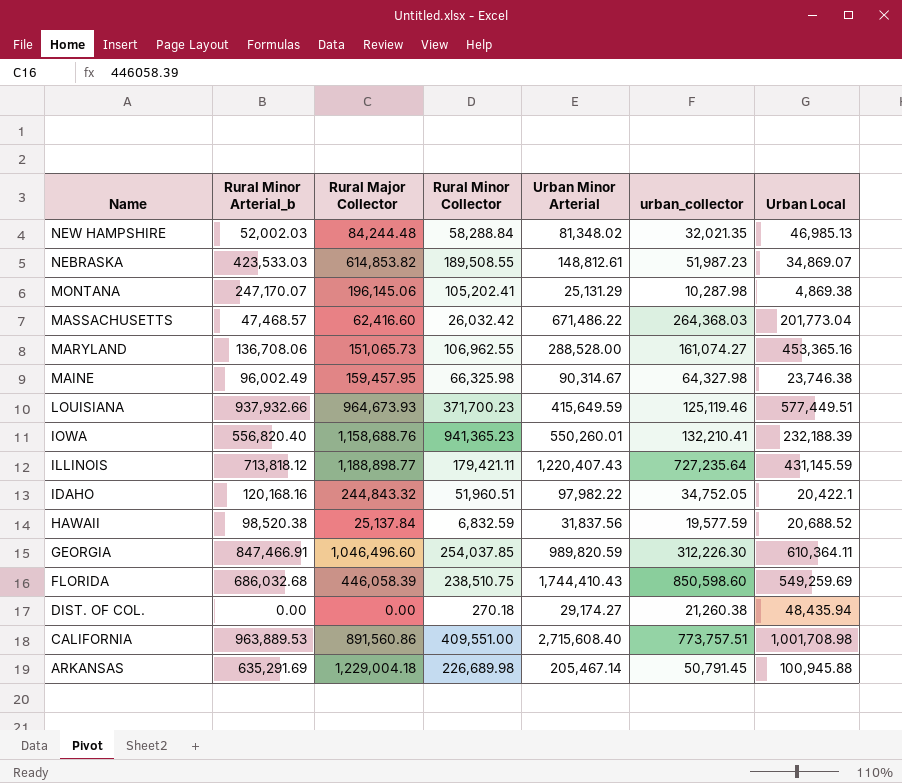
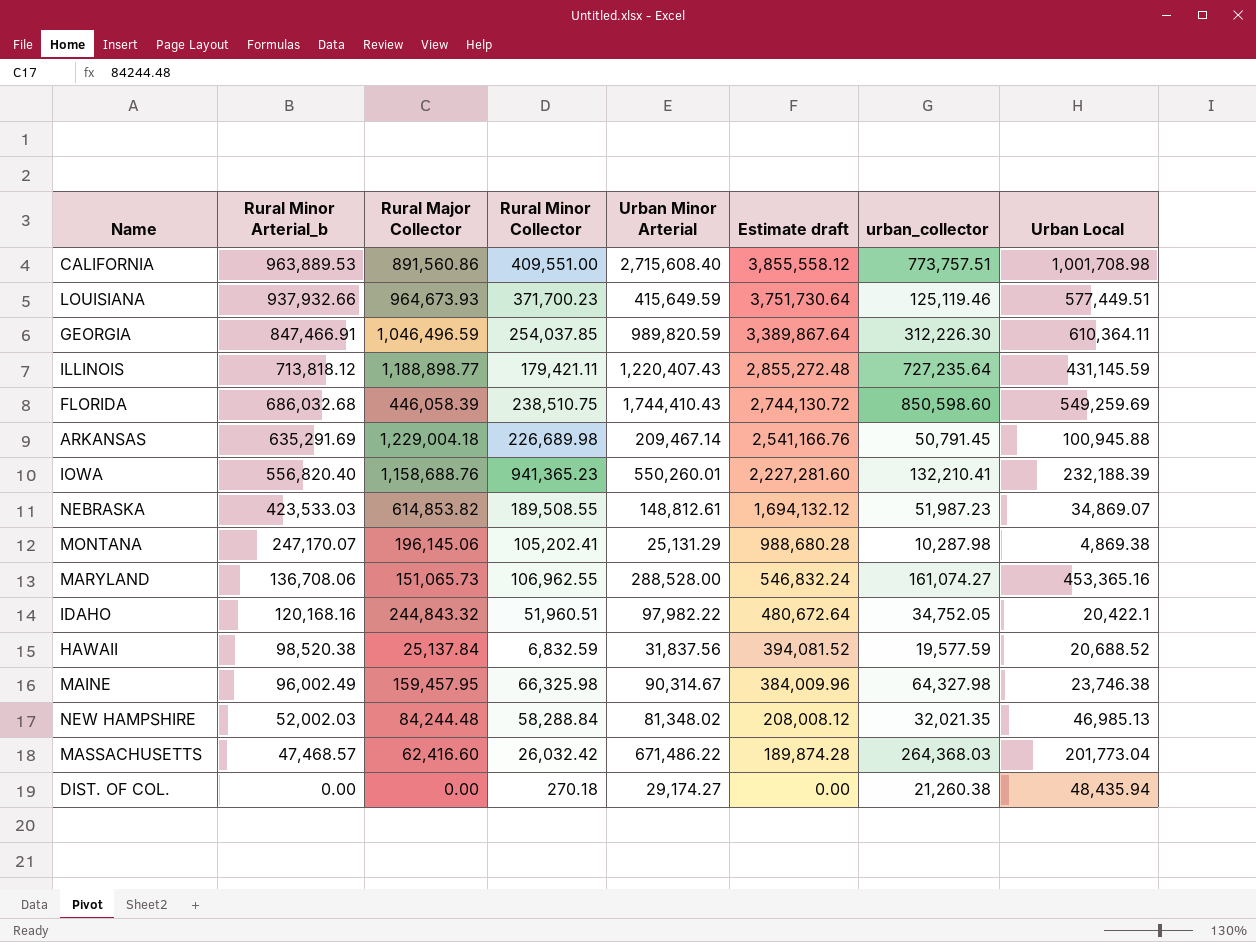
row order: Name descending -> Rural Minor Arterial_b descending
column Estimate draft | formula: none -> [Rural Minor Arterial_b] * 4
GEORGIA | Rural Major Collector: 1,046,496.60 -> 1,046,496.59
ARKANSAS | Urban Minor Arterial: 205,467.14 -> 209,467.14

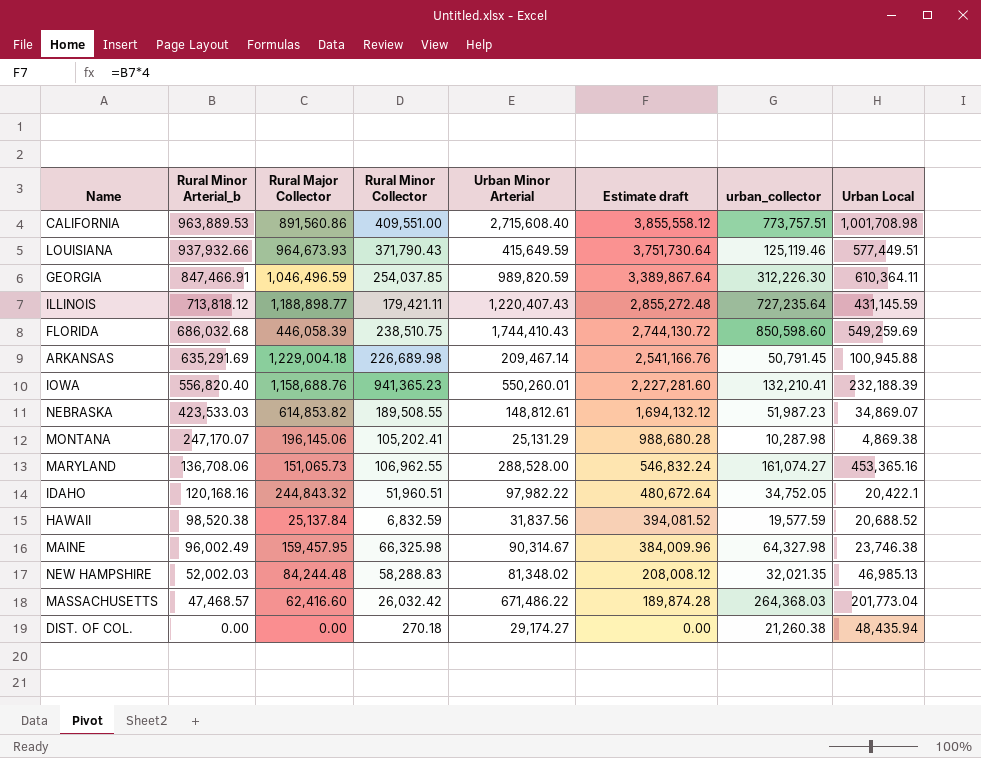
LOUISIANA | Rural Minor Collector: 371,700.23 -> 371,790.43
NEW HAMPSHIRE | Rural Minor Collector: 58,288.84 -> 58,288.83

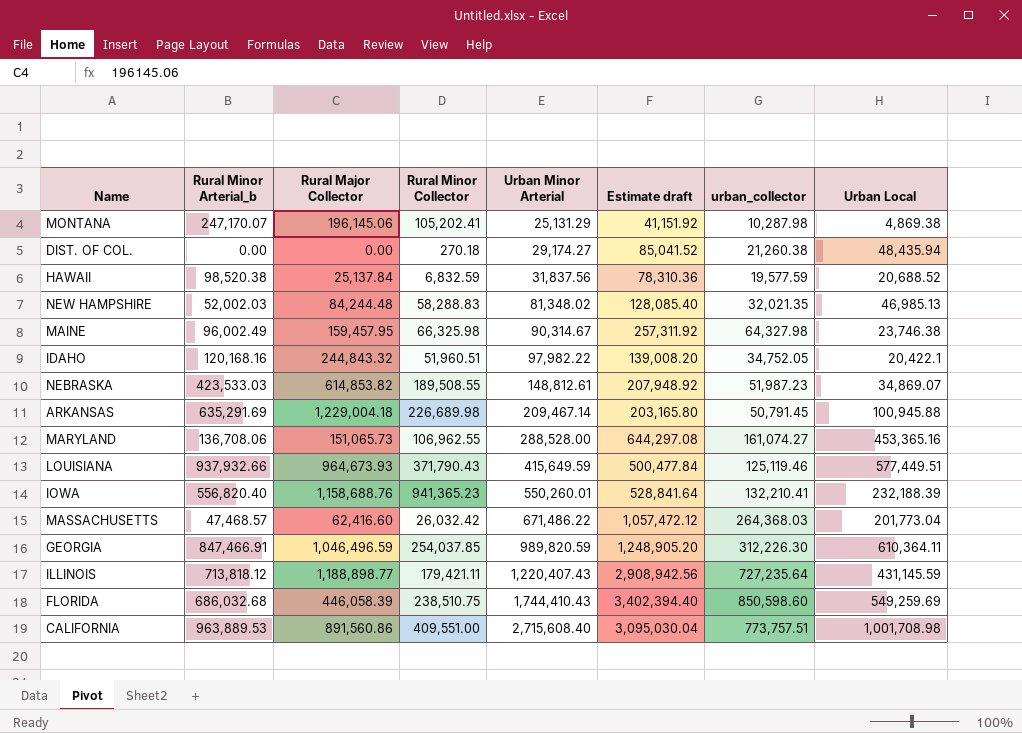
row order: Rural Minor Arterial_b descending -> Urban Minor Arterial ascending
column Estimate draft | formula: [Rural Minor Arterial_b] * 4 -> [urban_collector] * 4

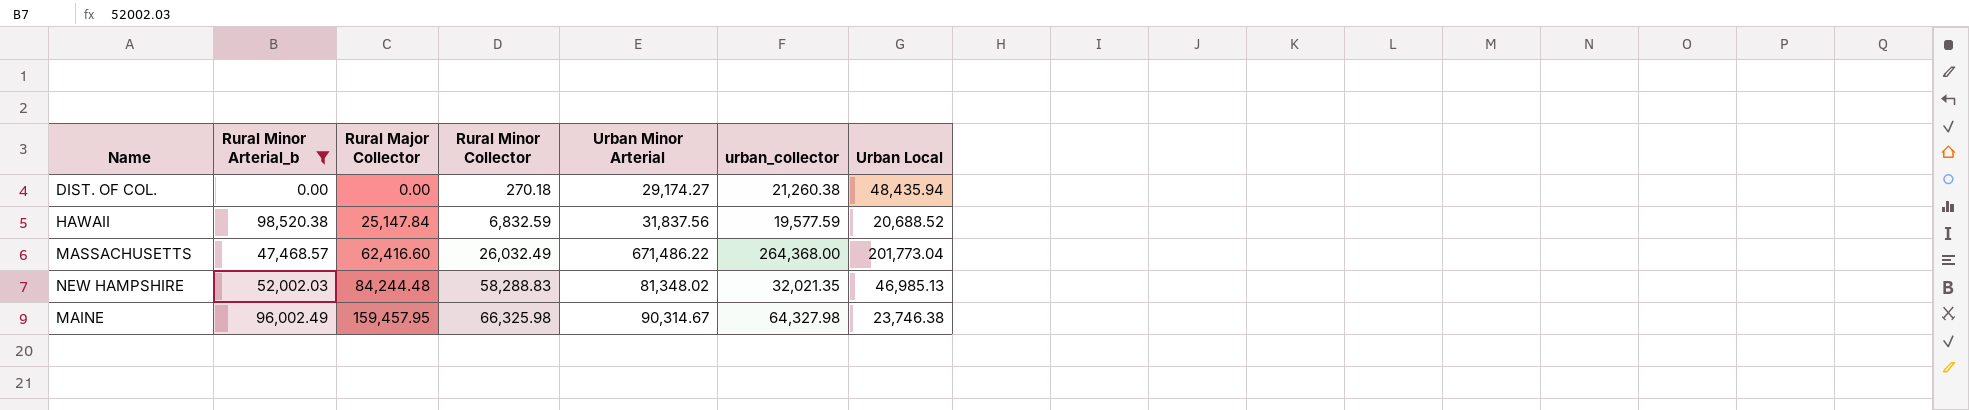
filter: none -> Rural Minor Arterial_b <= 98,520.38
row order: Urban Minor Arterial ascending -> Rural Major Collector ascending
column Estimate draft | formula: [urban_collector] * 4 -> none
HAWAII | Rural Major Collector: 25,137.84 -> 25,147.84
MASSACHUSETTS | Rural Minor Collector: 26,032.42 -> 26,032.49
MASSACHUSETTS | urban_collector: 264,368.03 -> 264,368.00

